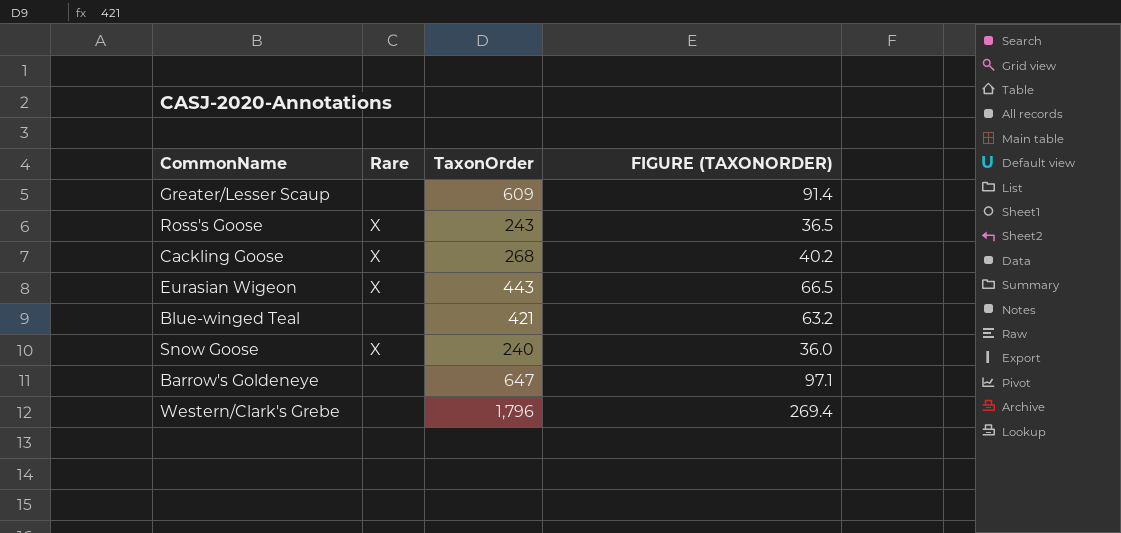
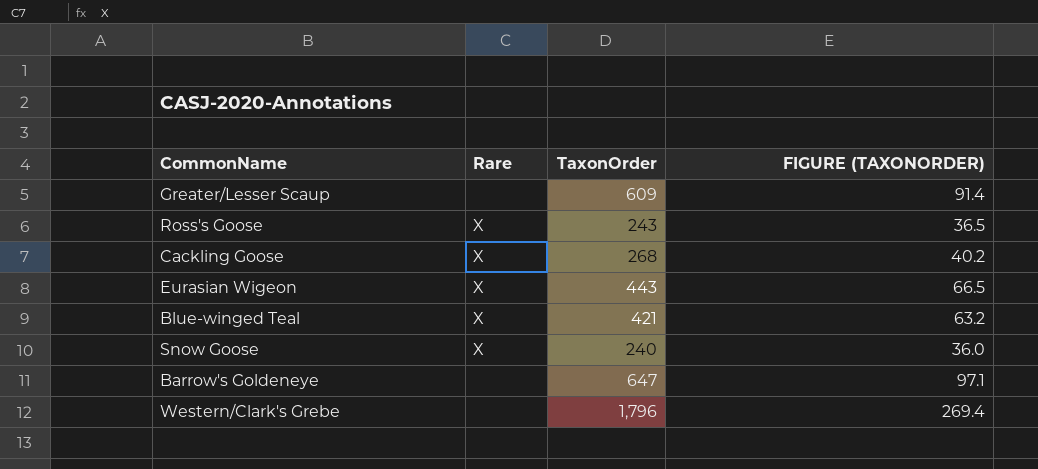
Blue-winged Teal | Rare: none -> X

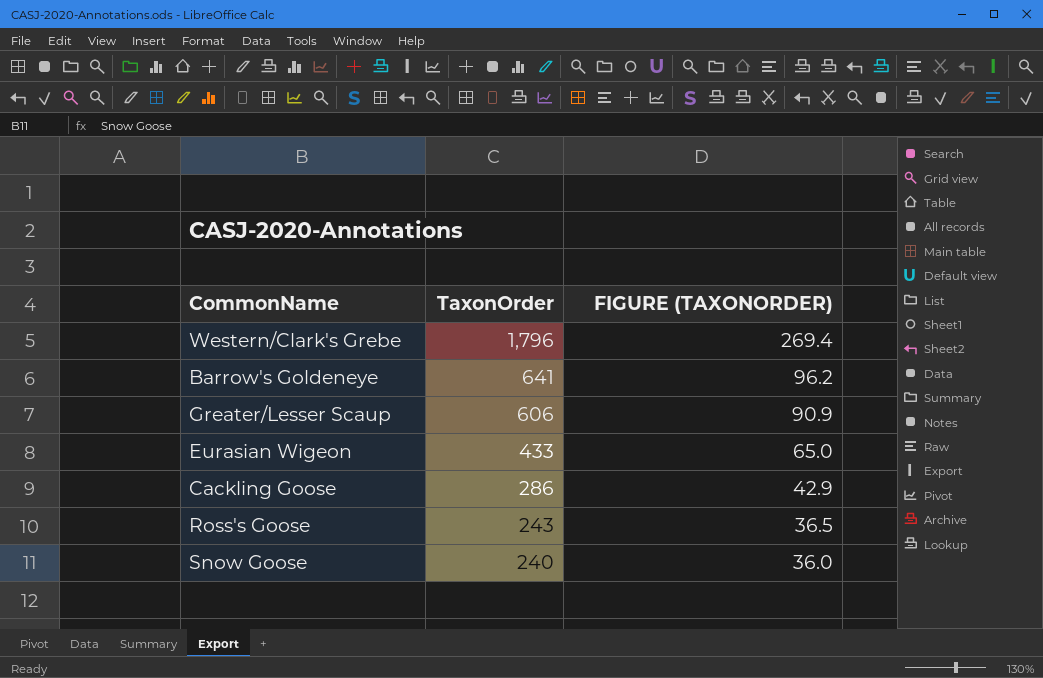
row order: none -> TaxonOrder descending
column Rare | position: 2 -> none
row Blue-winged Teal: X | 421 | 63.2 -> none
Barrow's Goldeneye | TaxonOrder: 647 -> 641
Barrow's Goldeneye | FIGURE (TAXONORDER): 97.1 -> 96.2
Greater/Lesser Scaup | TaxonOrder: 609 -> 606
Greater/Lesser Scaup | FIGURE (TAXONORDER): 91.4 -> 90.9
Eurasian Wigeon | TaxonOrder: 443 -> 433
Eurasian Wigeon | FIGURE (TAXONORDER): 66.5 -> 65.0
Cackling Goose | TaxonOrder: 268 -> 286
Cackling Goose | FIGURE (TAXONORDER): 40.2 -> 42.9

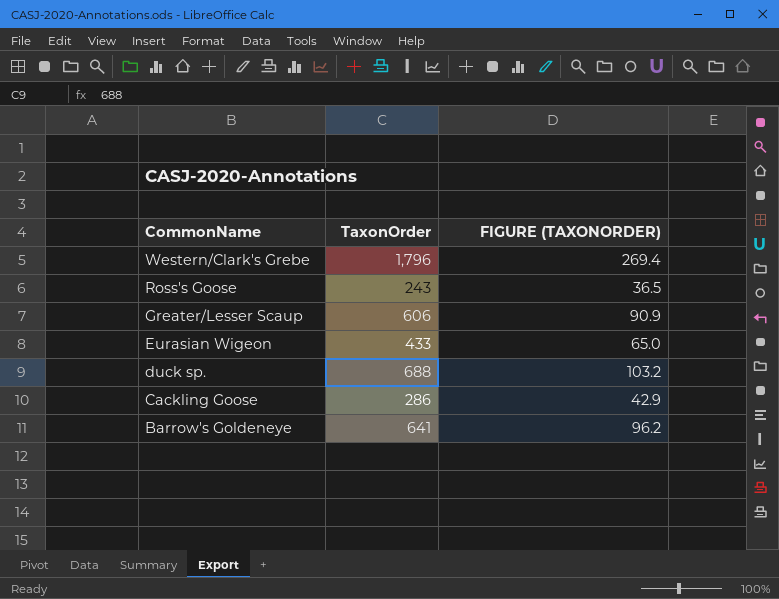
row order: TaxonOrder descending -> CommonName descending
row Snow Goose: 240 | 36.0 -> none
row duck sp.: none -> 688 | 103.2

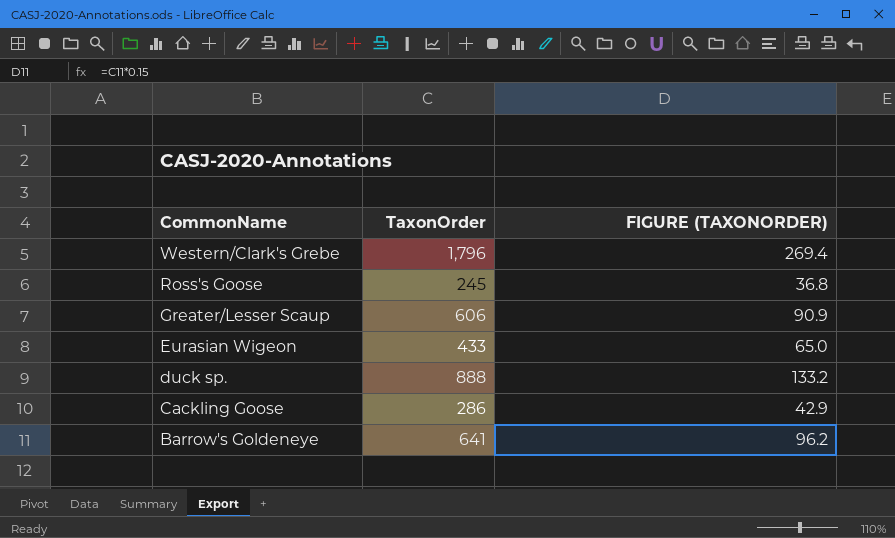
Ross's Goose | TaxonOrder: 243 -> 245
Ross's Goose | FIGURE (TAXONORDER): 36.5 -> 36.8
duck sp. | TaxonOrder: 688 -> 888
duck sp. | FIGURE (TAXONORDER): 103.2 -> 133.2

